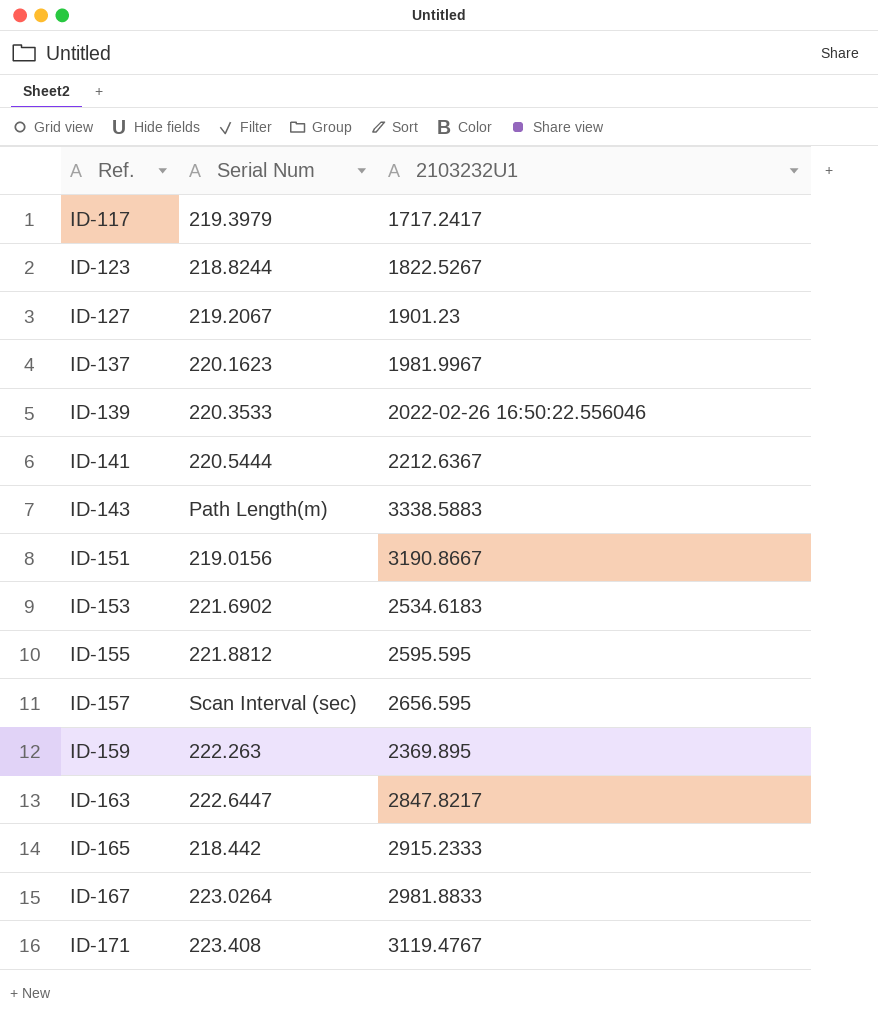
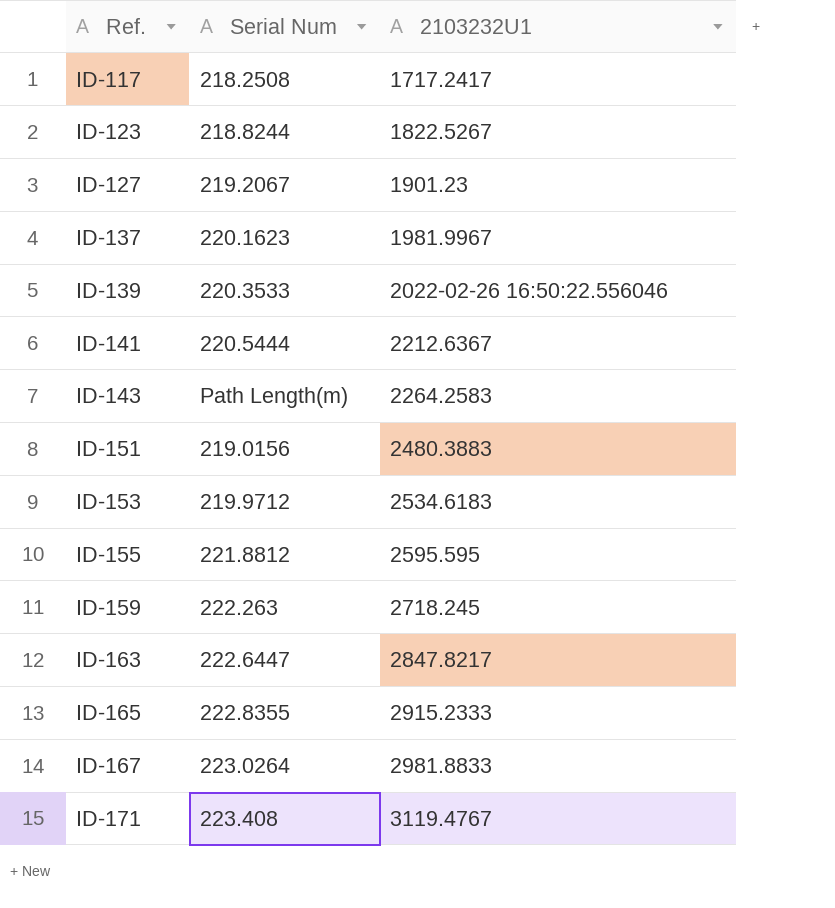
row ID-157: Scan Interval (sec) | 2656.595 -> none
ID-117 | Serial Num: 219.3979 -> 218.2508
ID-143 | 2103232U1: 3338.5883 -> 2264.2583
ID-151 | 2103232U1: 3190.8667 -> 2480.3883
ID-153 | Serial Num: 221.6902 -> 219.9712
ID-159 | 2103232U1: 2369.895 -> 2718.245
ID-165 | Serial Num: 218.442 -> 222.8355

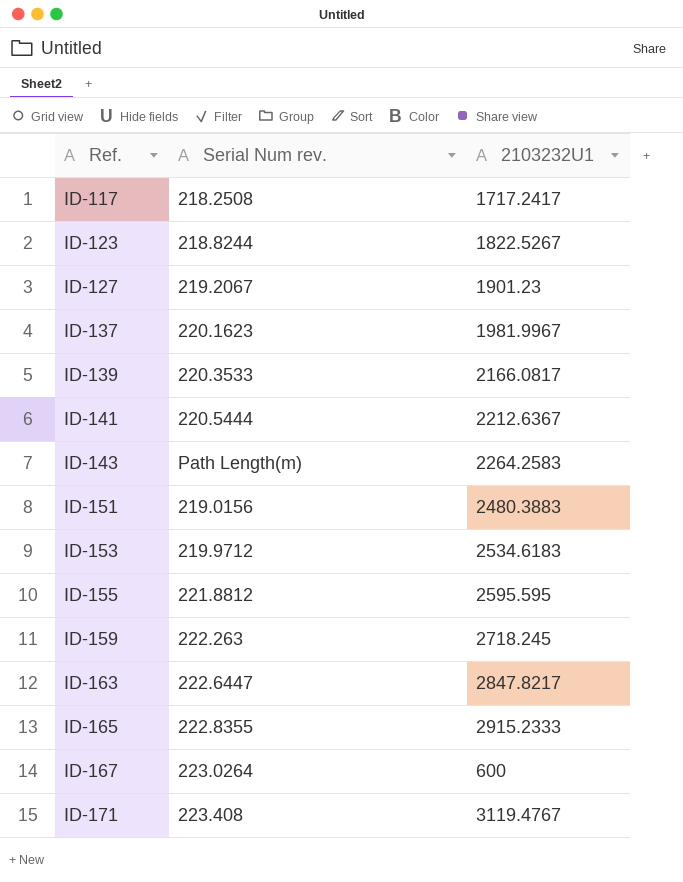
column name: Serial Num -> Serial Num rev.
ID-139 | 2103232U1: 2022-02-26 16:50:22.556046 -> 2166.0817
ID-167 | 2103232U1: 2981.8833 -> 600

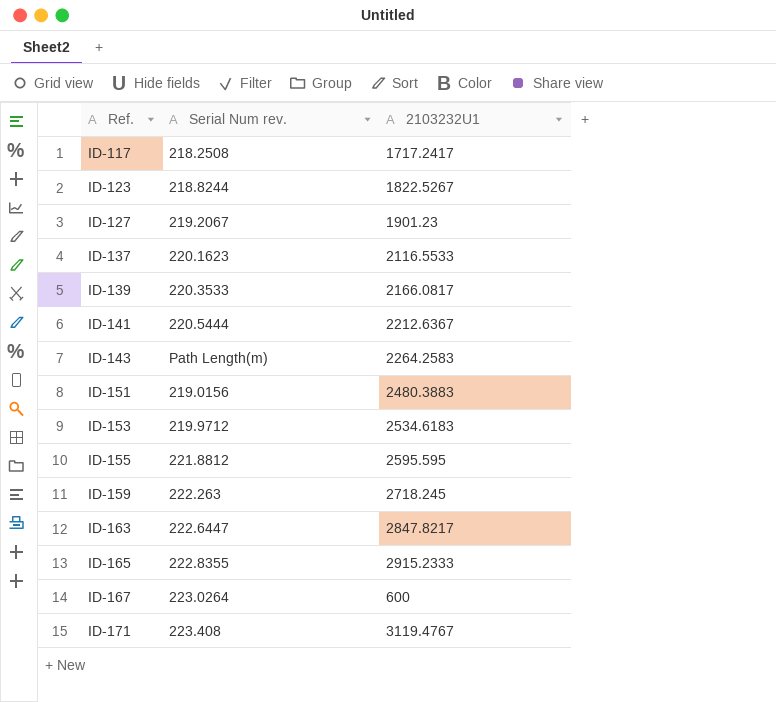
ID-137 | 2103232U1: 1981.9967 -> 2116.5533

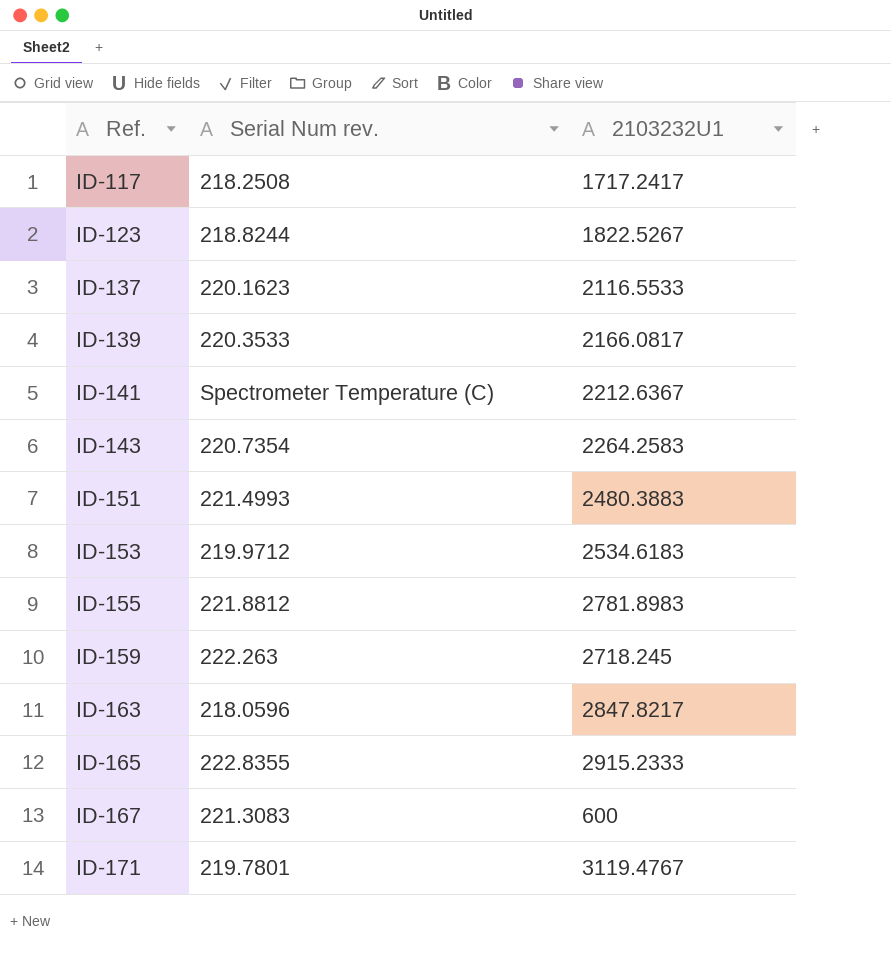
row ID-127: 219.2067 | 1901.23 -> none
ID-141 | Serial Num rev.: 220.5444 -> Spectrometer Temperature (C)
ID-143 | Serial Num rev.: Path Length(m) -> 220.7354
ID-151 | Serial Num rev.: 219.0156 -> 221.4993
ID-155 | 2103232U1: 2595.595 -> 2781.8983
ID-163 | Serial Num rev.: 222.6447 -> 218.0596
ID-167 | Serial Num rev.: 223.0264 -> 221.3083
ID-171 | Serial Num rev.: 223.408 -> 219.7801

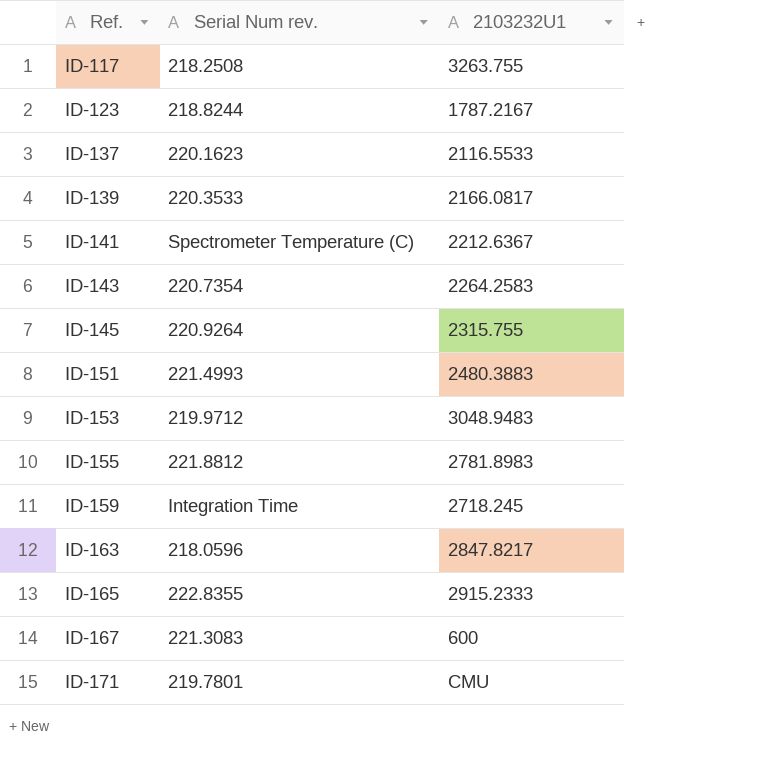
ID-117 | 2103232U1: 1717.2417 -> 3263.755
ID-123 | 2103232U1: 1822.5267 -> 1787.2167
row ID-145: none -> 220.9264 | 2315.755
ID-153 | 2103232U1: 2534.6183 -> 3048.9483
ID-159 | Serial Num rev.: 222.263 -> Integration Time
ID-171 | 2103232U1: 3119.4767 -> CMU

